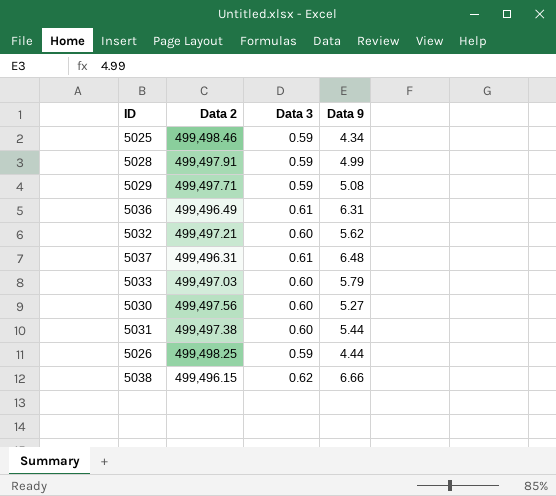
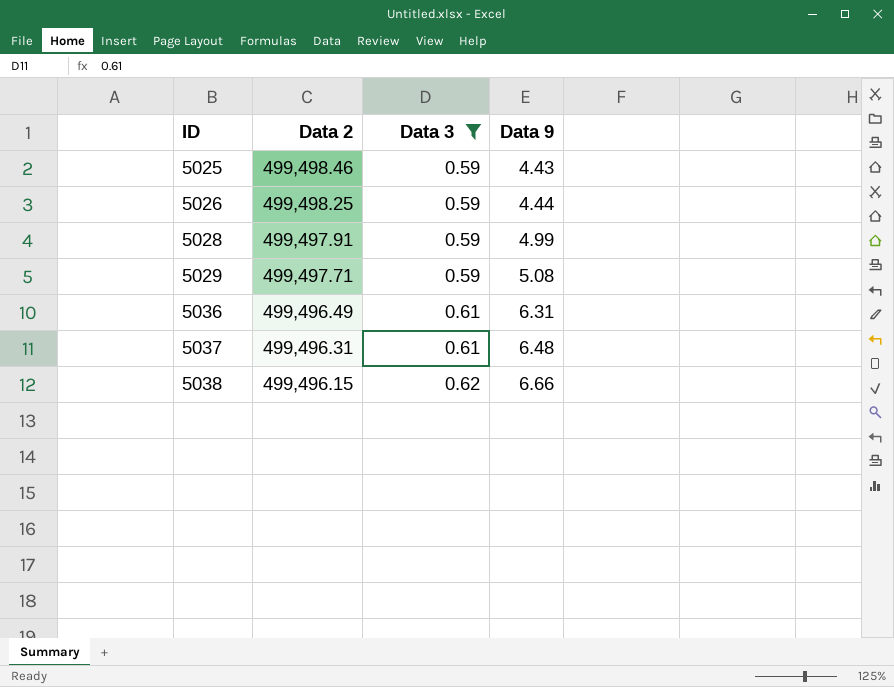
filter: none -> Data 3 != 0.60
row order: none -> ID ascending
5025 | Data 9: 4.34 -> 4.43

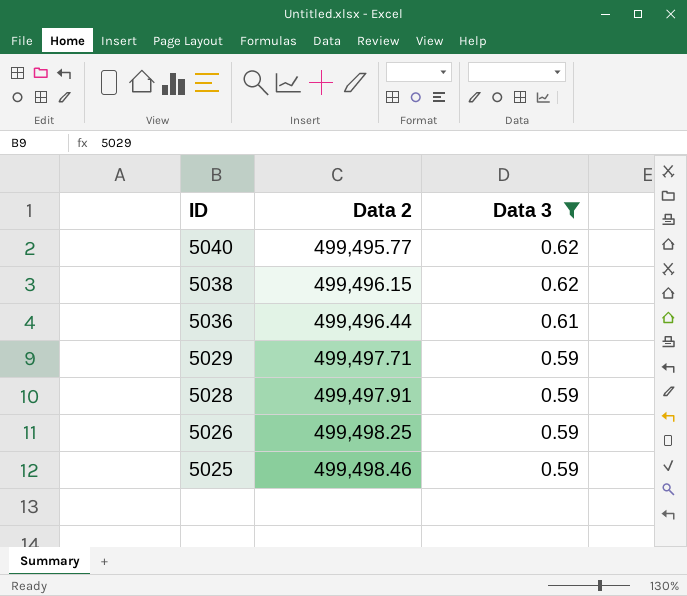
row order: ID ascending -> ID descending
column Data 9 | position: 4 -> none
row 5037: 499,496.31 | 0.61 | 6.48 -> none
row 5040: none -> 499,495.77 | 0.62
5036 | Data 2: 499,496.49 -> 499,496.44

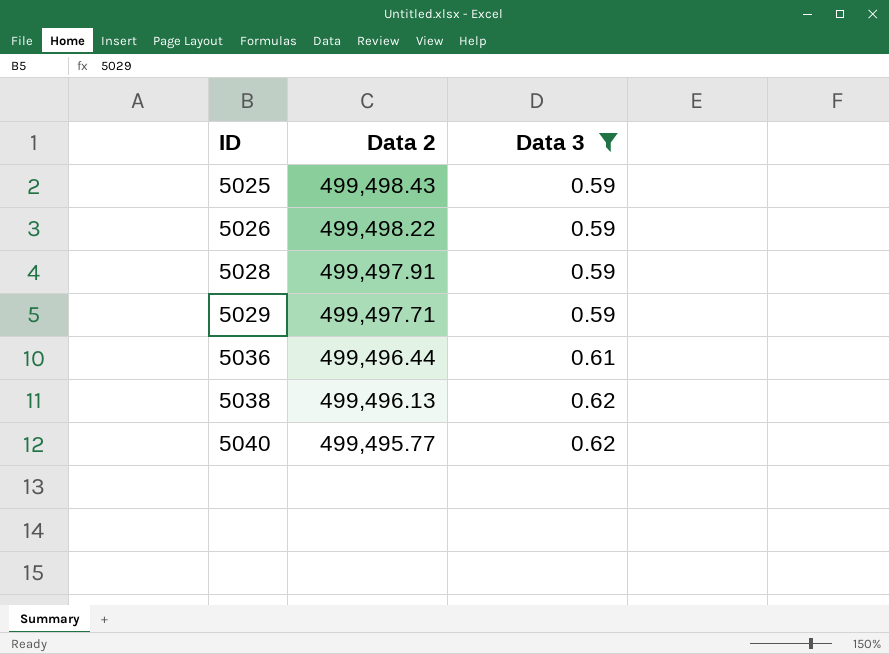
row order: ID descending -> ID ascending
5025 | Data 2: 499,498.46 -> 499,498.43
5026 | Data 2: 499,498.25 -> 499,498.22
5038 | Data 2: 499,496.15 -> 499,496.13

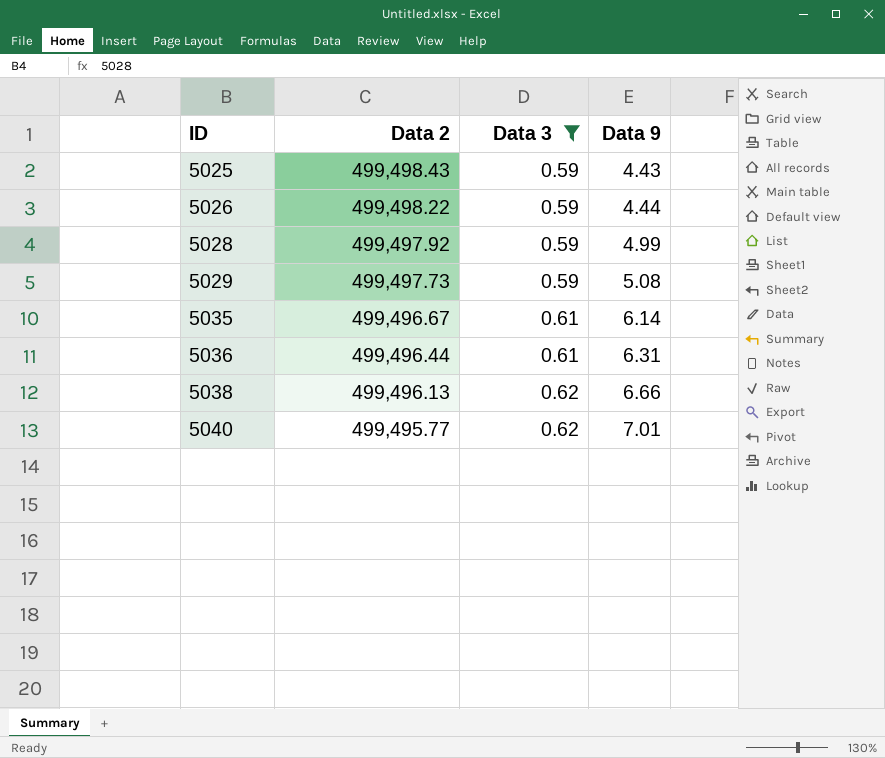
column Data 9 | position: none -> 4
5028 | Data 2: 499,497.91 -> 499,497.92
5029 | Data 2: 499,497.71 -> 499,497.73
row 5035: none -> 499,496.67 | 0.61 | 6.14

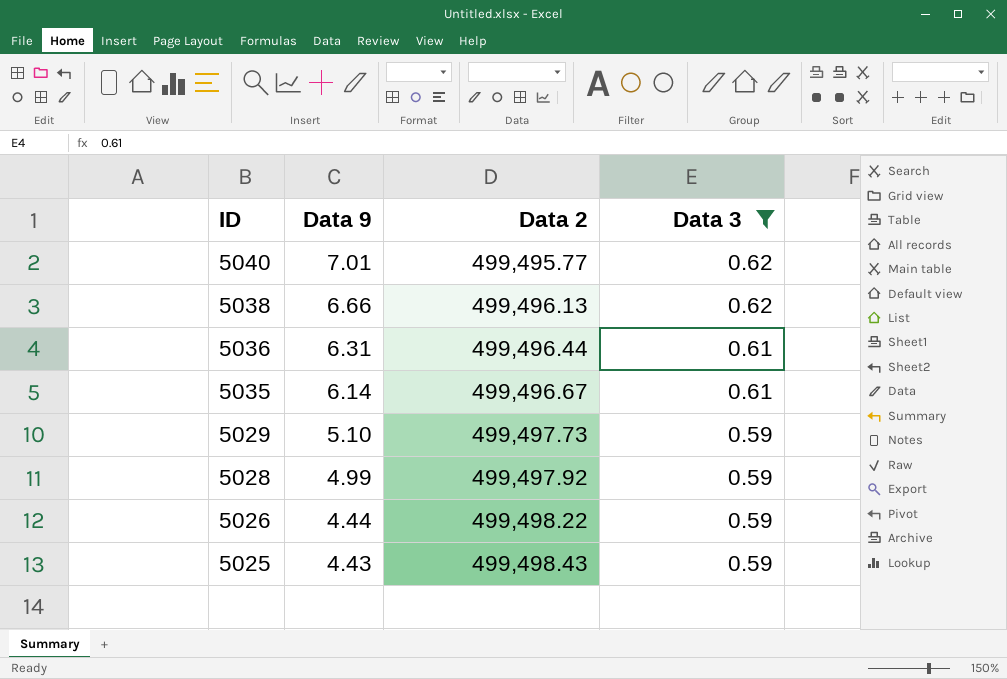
row order: ID ascending -> ID descending
column Data 9 | position: 4 -> 2
5029 | Data 9: 5.08 -> 5.10

